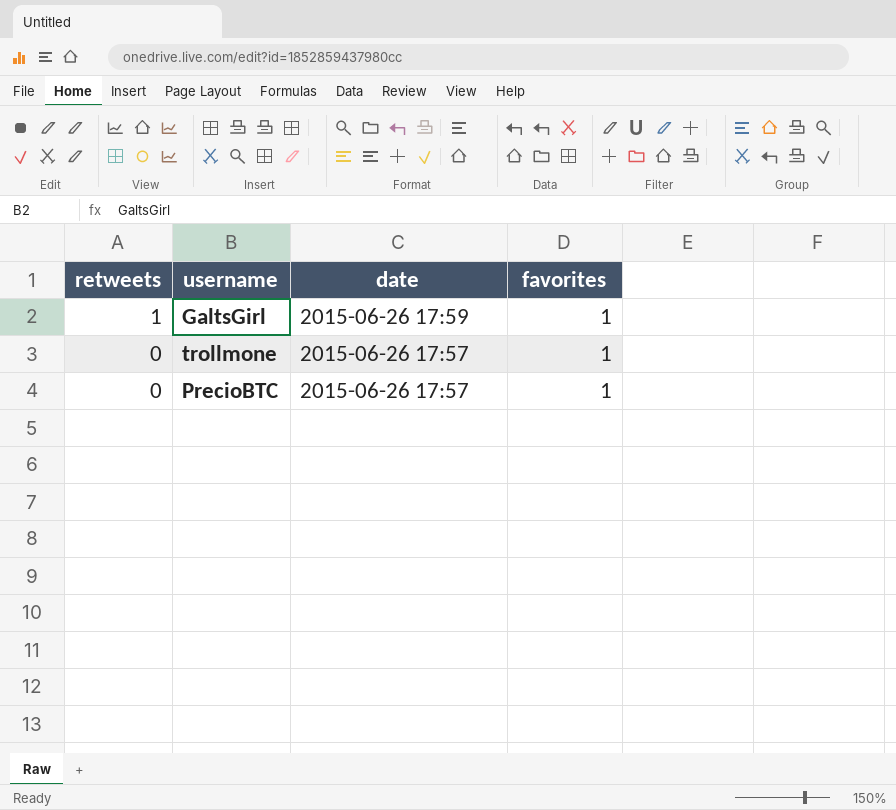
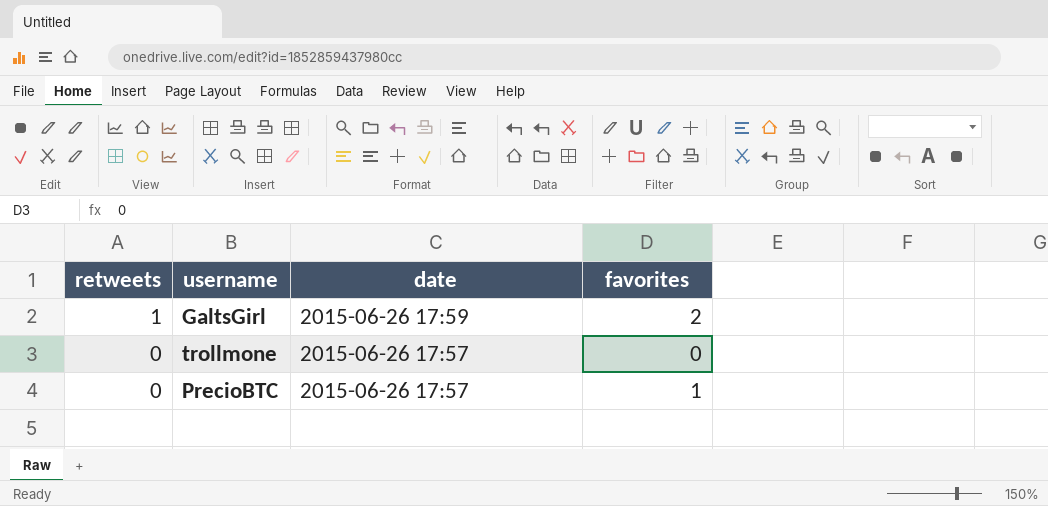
GaltsGirl | favorites: 1 -> 2
trollmone | favorites: 1 -> 0

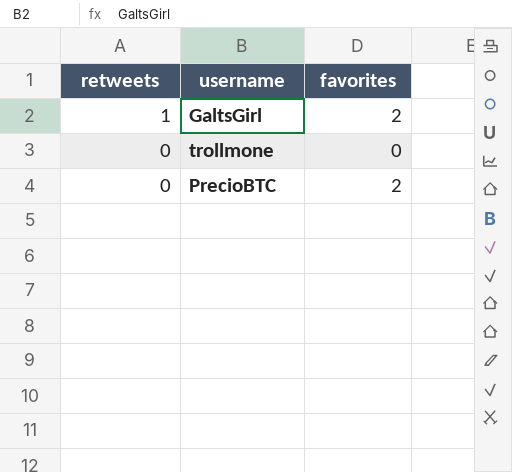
column date | position: 3 -> none
PrecioBTC | favorites: 1 -> 2

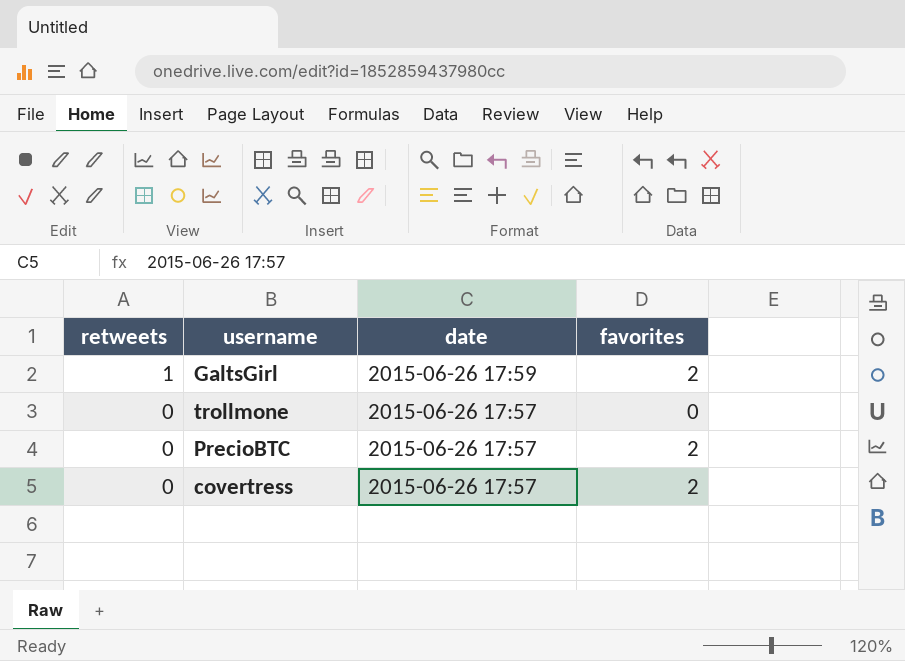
column date | position: none -> 3
row covertress: none -> 0 | 2015-06-26 17:57 | 2

